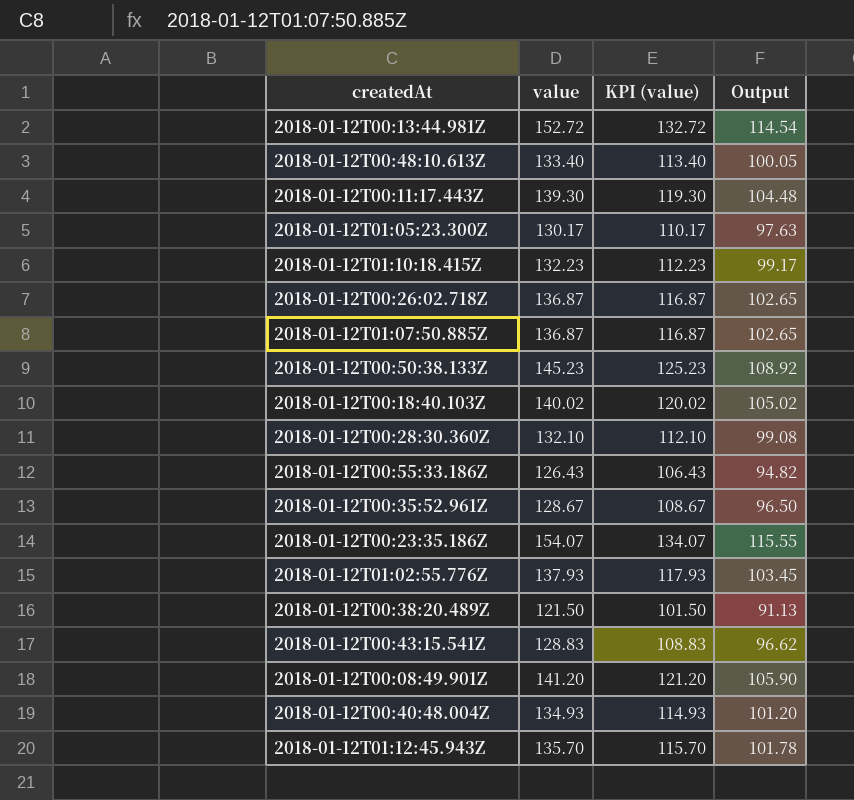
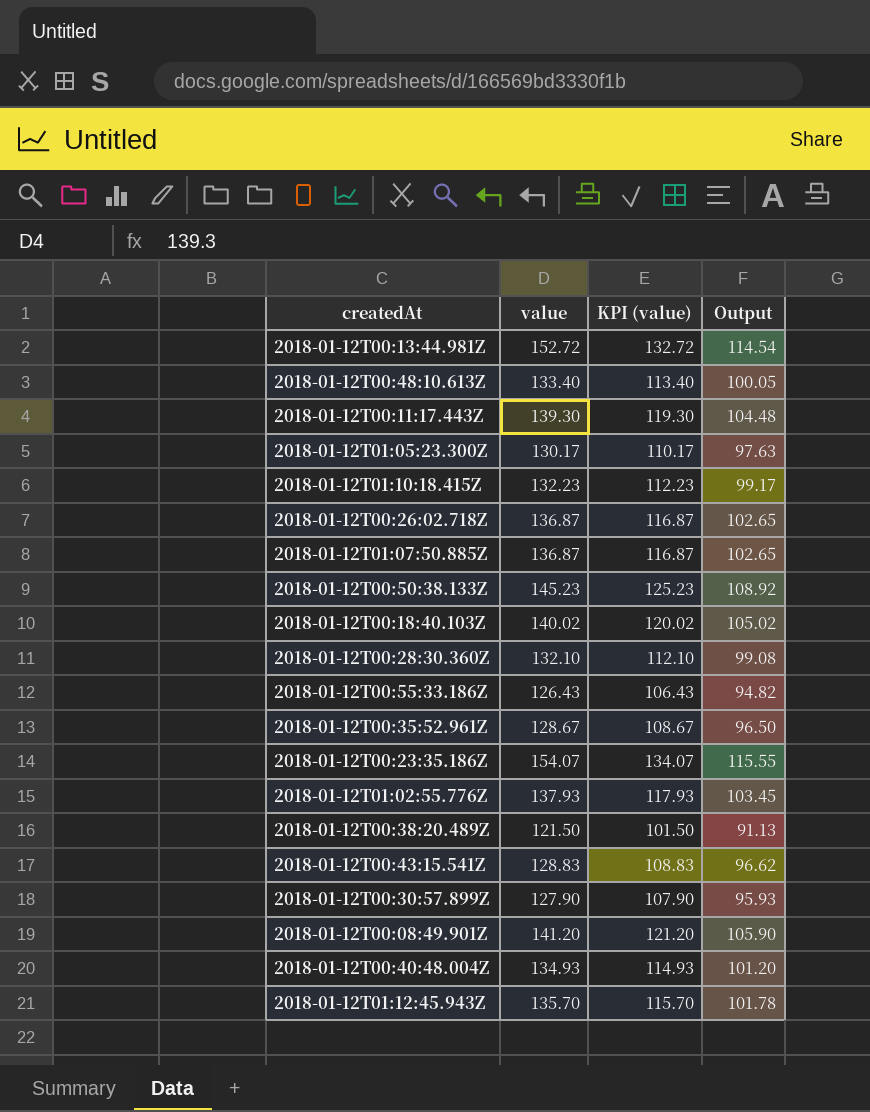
row 2018-01-12T00:30:57.899Z: none -> 127.90 | 107.90 | 95.93

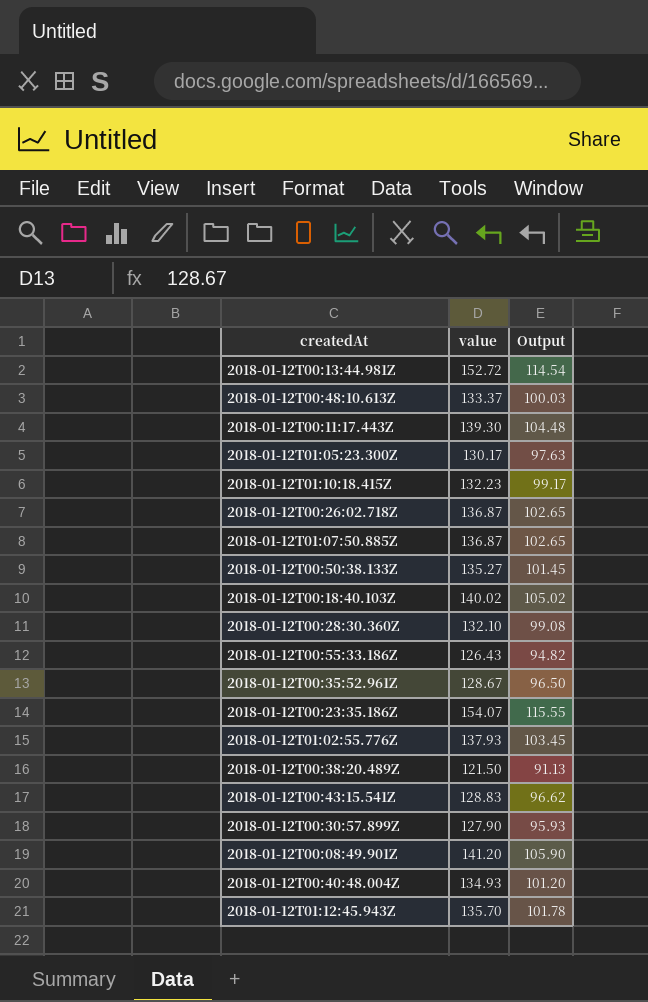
column KPI (value) | formula: [value] - 20 -> none
2018-01-12T00:48:10.613Z | value: 133.40 -> 133.37
2018-01-12T00:48:10.613Z | Output: 100.05 -> 100.03
2018-01-12T00:50:38.133Z | value: 145.23 -> 135.27
2018-01-12T00:50:38.133Z | Output: 108.92 -> 101.45

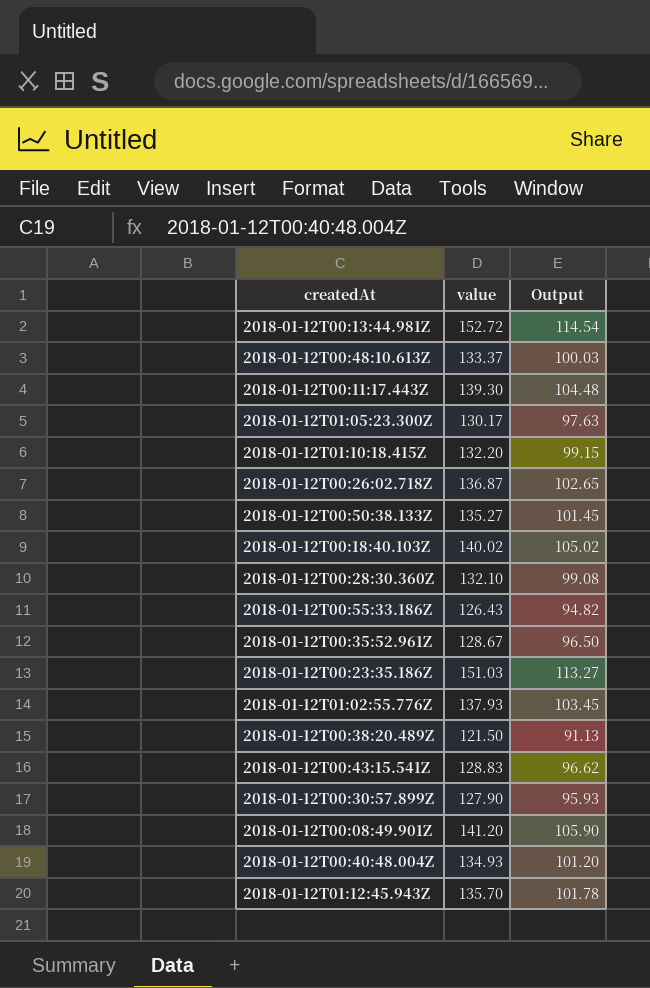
row 2018-01-12T01:07:50.885Z: 136.87 | 102.65 -> none
2018-01-12T01:10:18.415Z | value: 132.23 -> 132.20
2018-01-12T01:10:18.415Z | Output: 99.17 -> 99.15
2018-01-12T00:23:35.186Z | value: 154.07 -> 151.03
2018-01-12T00:23:35.186Z | Output: 115.55 -> 113.27

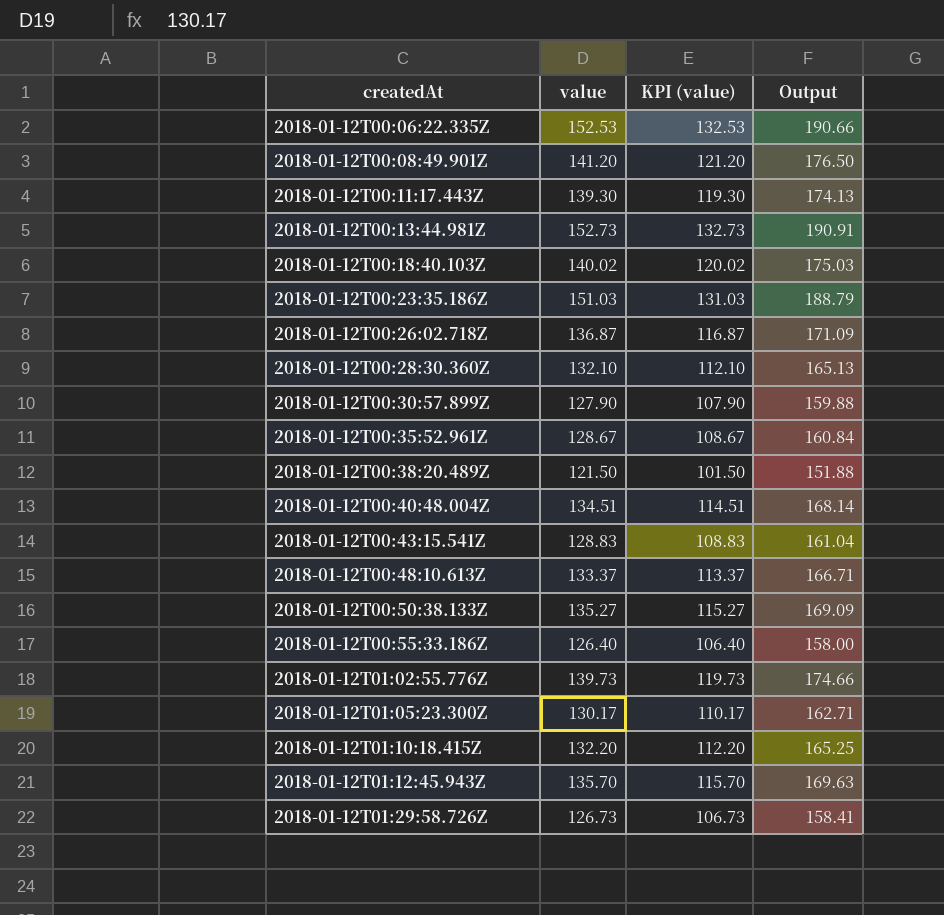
row order: none -> createdAt ascending
column KPI (value) | formula: none -> [value] - 20
column Output | formula: [value] * 0.75 -> [value] * 1.25
row 2018-01-12T00:06:22.335Z: none -> 152.53 | 132.53 | 190.66
2018-01-12T00:13:44.981Z | value: 152.72 -> 152.73
2018-01-12T00:40:48.004Z | value: 134.93 -> 134.51
2018-01-12T00:55:33.186Z | value: 126.43 -> 126.40
2018-01-12T01:02:55.776Z | value: 137.93 -> 139.73
row 2018-01-12T01:29:58.726Z: none -> 126.73 | 106.73 | 158.41

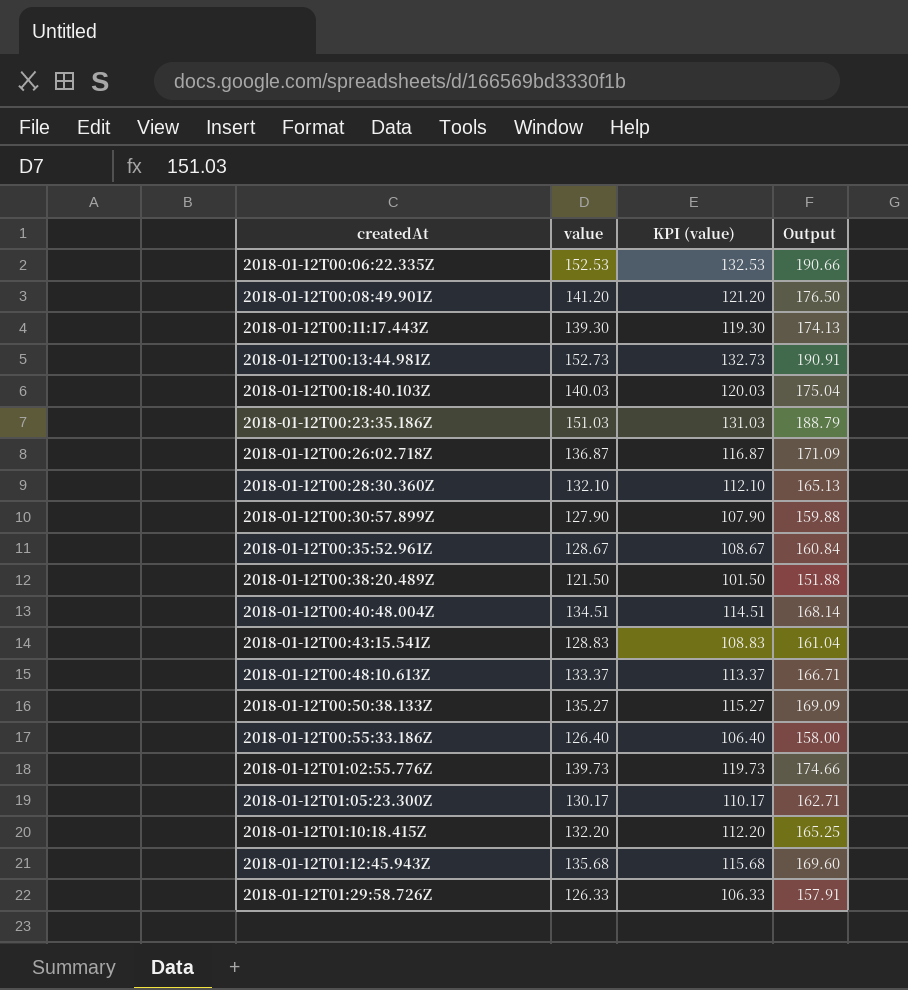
2018-01-12T00:18:40.103Z | value: 140.02 -> 140.03
2018-01-12T00:18:40.103Z | KPI (value): 120.02 -> 120.03
2018-01-12T00:18:40.103Z | Output: 175.03 -> 175.04
2018-01-12T01:12:45.943Z | value: 135.70 -> 135.68
2018-01-12T01:12:45.943Z | KPI (value): 115.70 -> 115.68
2018-01-12T01:12:45.943Z | Output: 169.63 -> 169.60
2018-01-12T01:29:58.726Z | value: 126.73 -> 126.33
2018-01-12T01:29:58.726Z | KPI (value): 106.73 -> 106.33
2018-01-12T01:29:58.726Z | Output: 158.41 -> 157.91

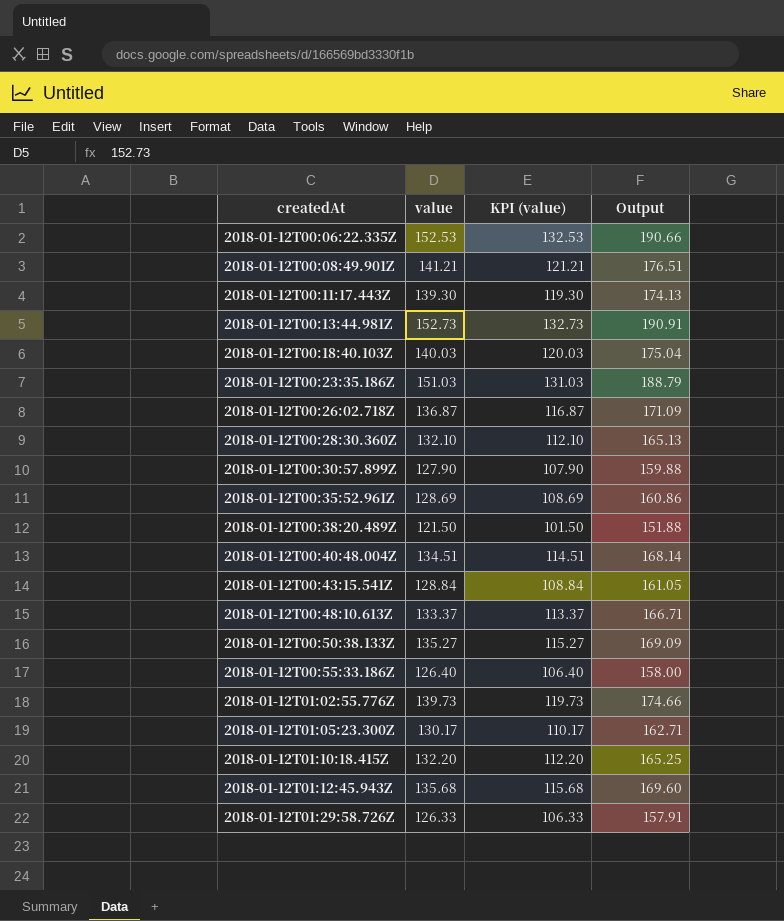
2018-01-12T00:08:49.901Z | value: 141.20 -> 141.21
2018-01-12T00:08:49.901Z | KPI (value): 121.20 -> 121.21
2018-01-12T00:08:49.901Z | Output: 176.50 -> 176.51
2018-01-12T00:35:52.961Z | value: 128.67 -> 128.69
2018-01-12T00:35:52.961Z | KPI (value): 108.67 -> 108.69
2018-01-12T00:35:52.961Z | Output: 160.84 -> 160.86
2018-01-12T00:43:15.541Z | value: 128.83 -> 128.84
2018-01-12T00:43:15.541Z | KPI (value): 108.83 -> 108.84
2018-01-12T00:43:15.541Z | Output: 161.04 -> 161.05

